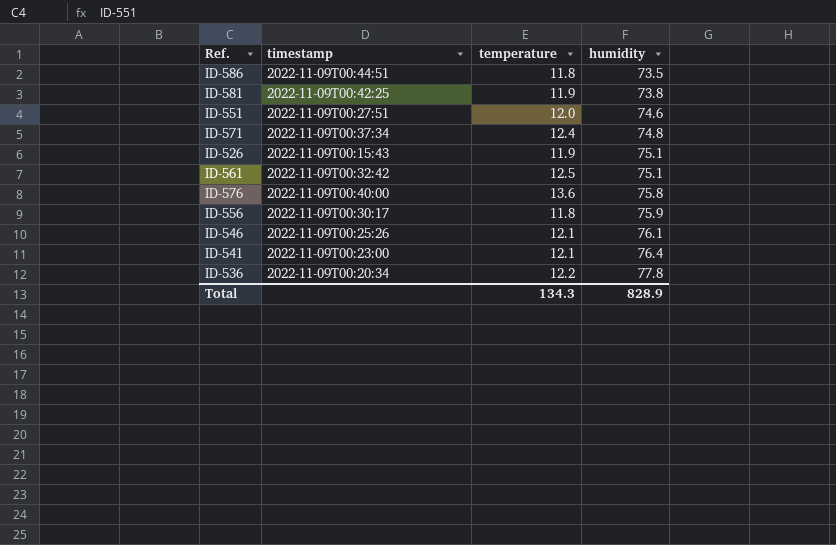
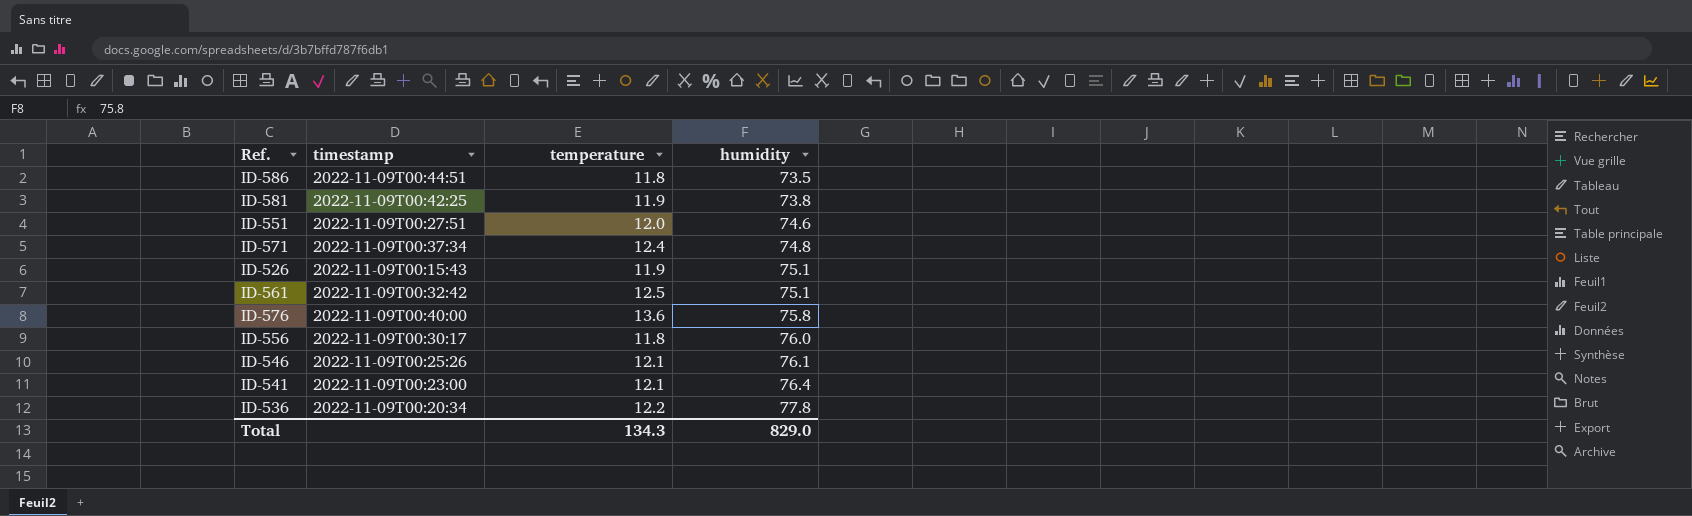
ID-556 | humidity: 75.9 -> 76.0
Total | humidity: 828.9 -> 829.0

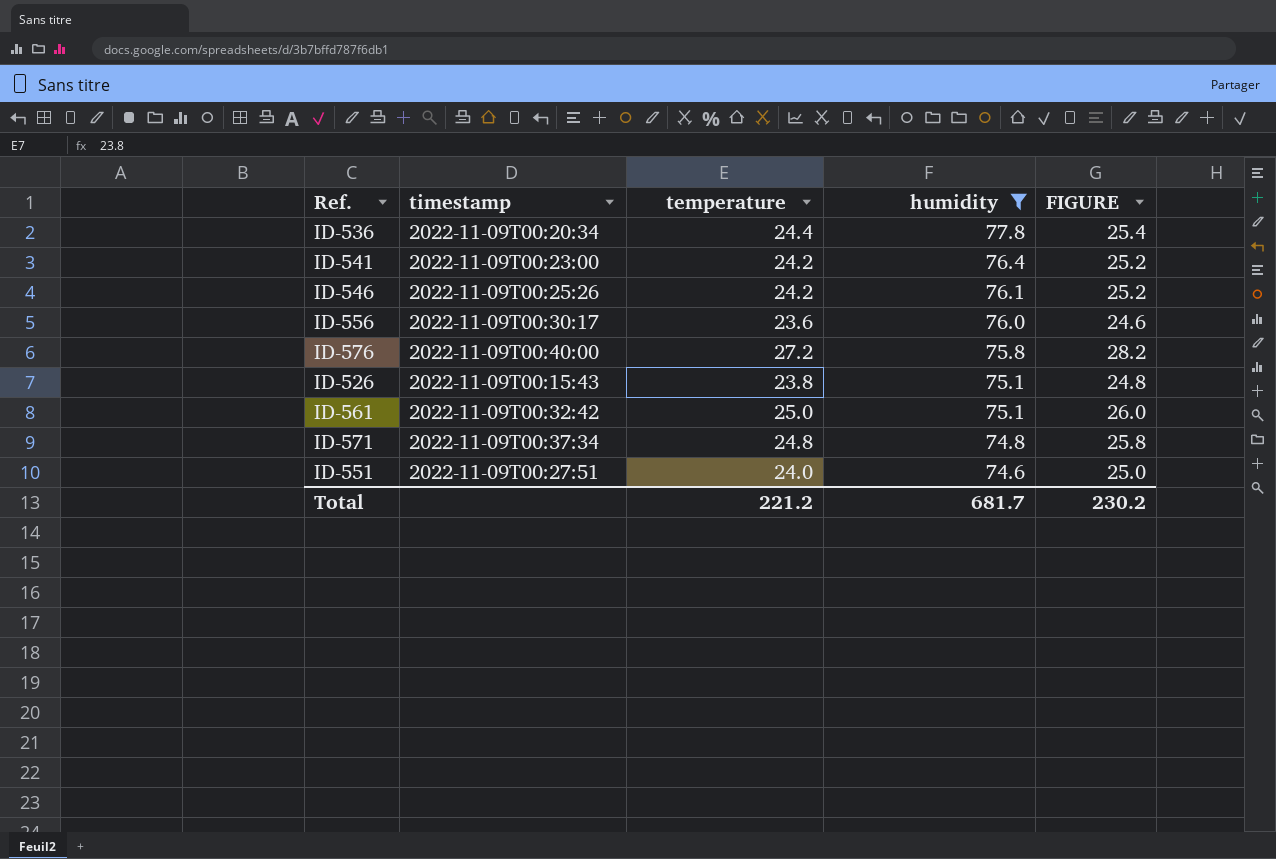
filter: none -> humidity >= 74.6
row order: humidity ascending -> humidity descending
column FIGURE | formula: none -> [temperature] + 1
ID-536 | temperature: 12.2 -> 24.4
ID-541 | temperature: 12.1 -> 24.2
ID-546 | temperature: 12.1 -> 24.2
ID-556 | temperature: 11.8 -> 23.6
ID-576 | temperature: 13.6 -> 27.2
ID-526 | temperature: 11.9 -> 23.8
ID-561 | temperature: 12.5 -> 25.0
ID-571 | temperature: 12.4 -> 24.8
ID-551 | temperature: 12.0 -> 24.0
Total | temperature: 134.3 -> 221.2
Total | humidity: 829.0 -> 681.7

